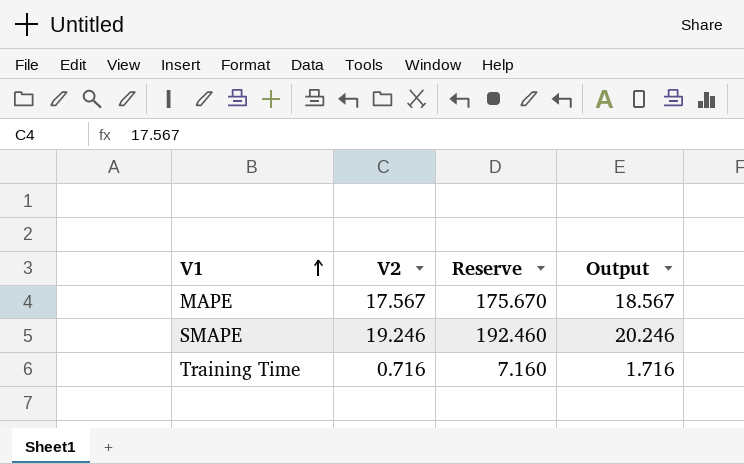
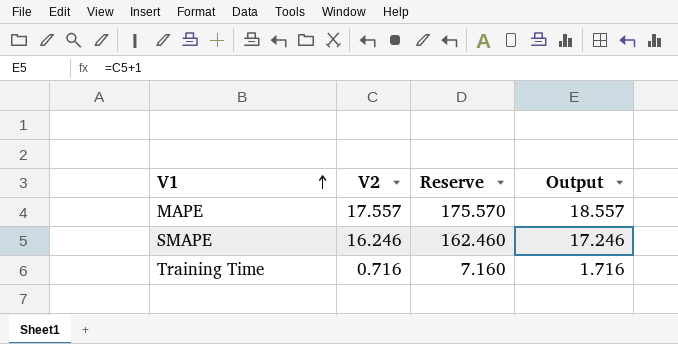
MAPE | V2: 17.567 -> 17.557
MAPE | Reserve: 175.670 -> 175.570
MAPE | Output: 18.567 -> 18.557
SMAPE | V2: 19.246 -> 16.246
SMAPE | Reserve: 192.460 -> 162.460
SMAPE | Output: 20.246 -> 17.246

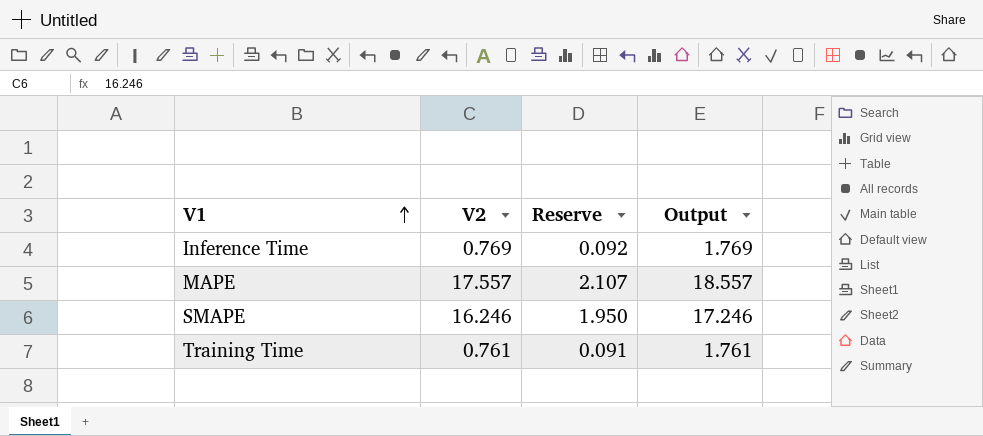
column Reserve | formula: [V2] * 10 -> [V2] * 0.12
row Inference Time: none -> 0.769 | 0.092 | 1.769
Training Time | V2: 0.716 -> 0.761
Training Time | Output: 1.716 -> 1.761

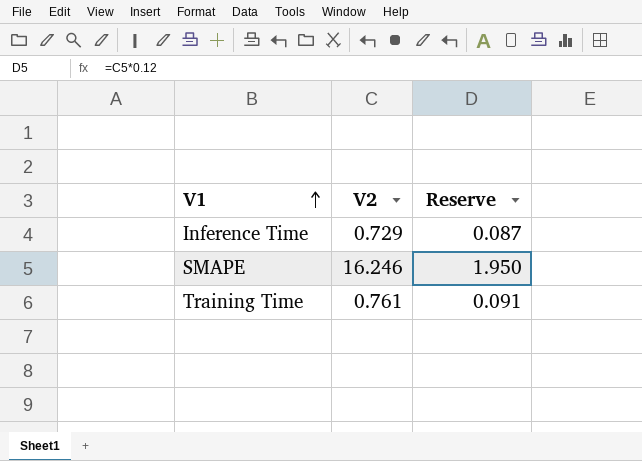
column Output | formula: [V2] + 1 -> none
row MAPE: 17.557 | 2.107 | 18.557 -> none
Inference Time | V2: 0.769 -> 0.729
Inference Time | Reserve: 0.092 -> 0.087

